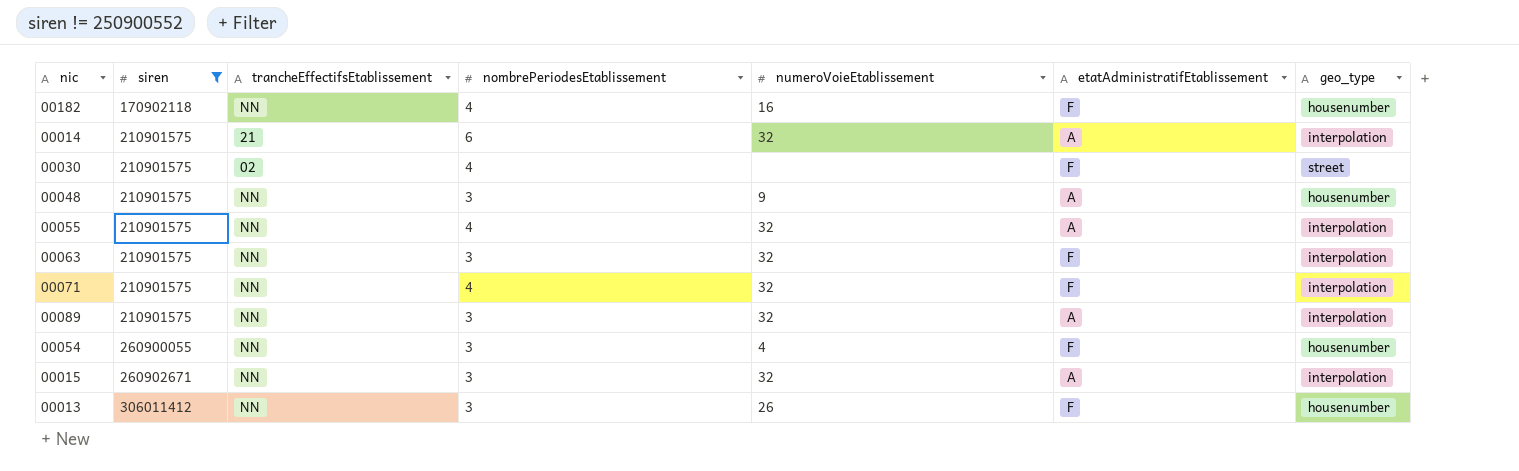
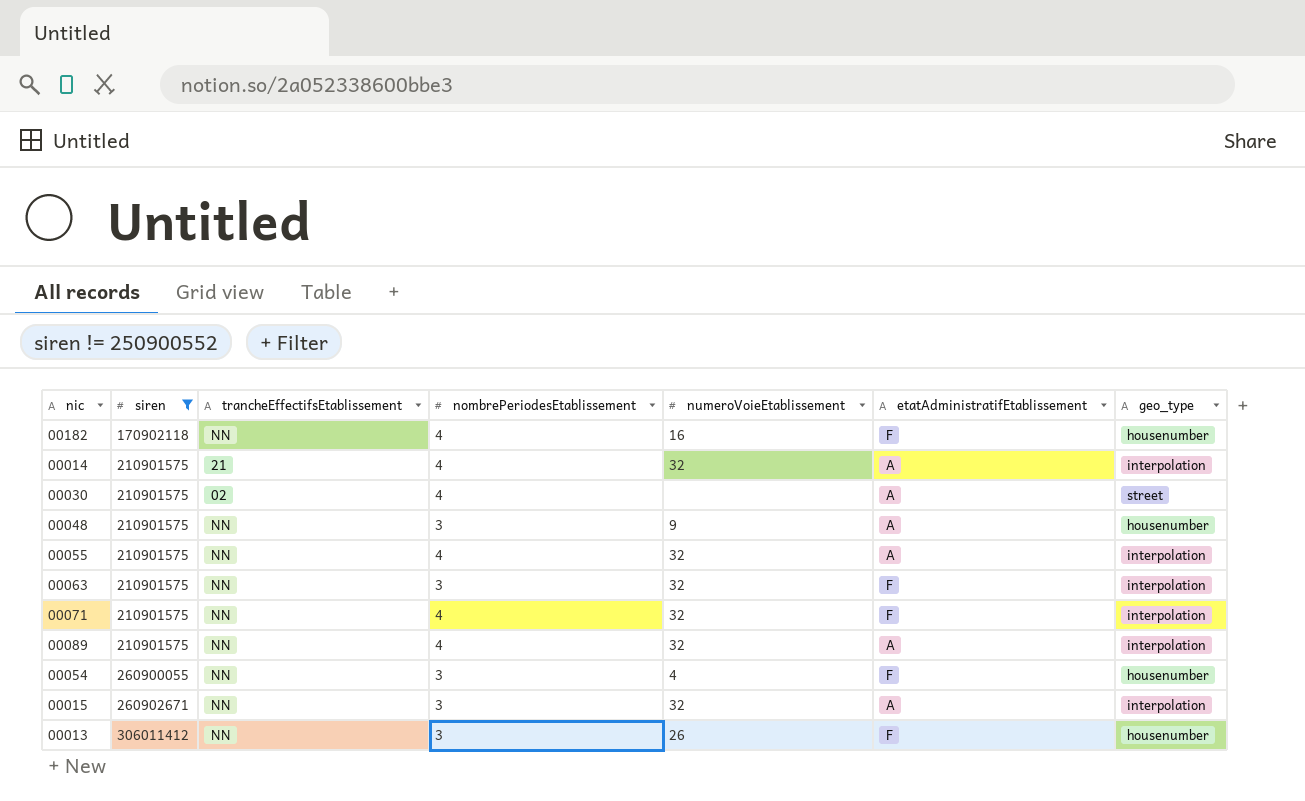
00014 | nombrePeriodesEtablissement: 6 -> 4
00030 | etatAdministratifEtablissement: F -> A
00089 | nombrePeriodesEtablissement: 3 -> 4

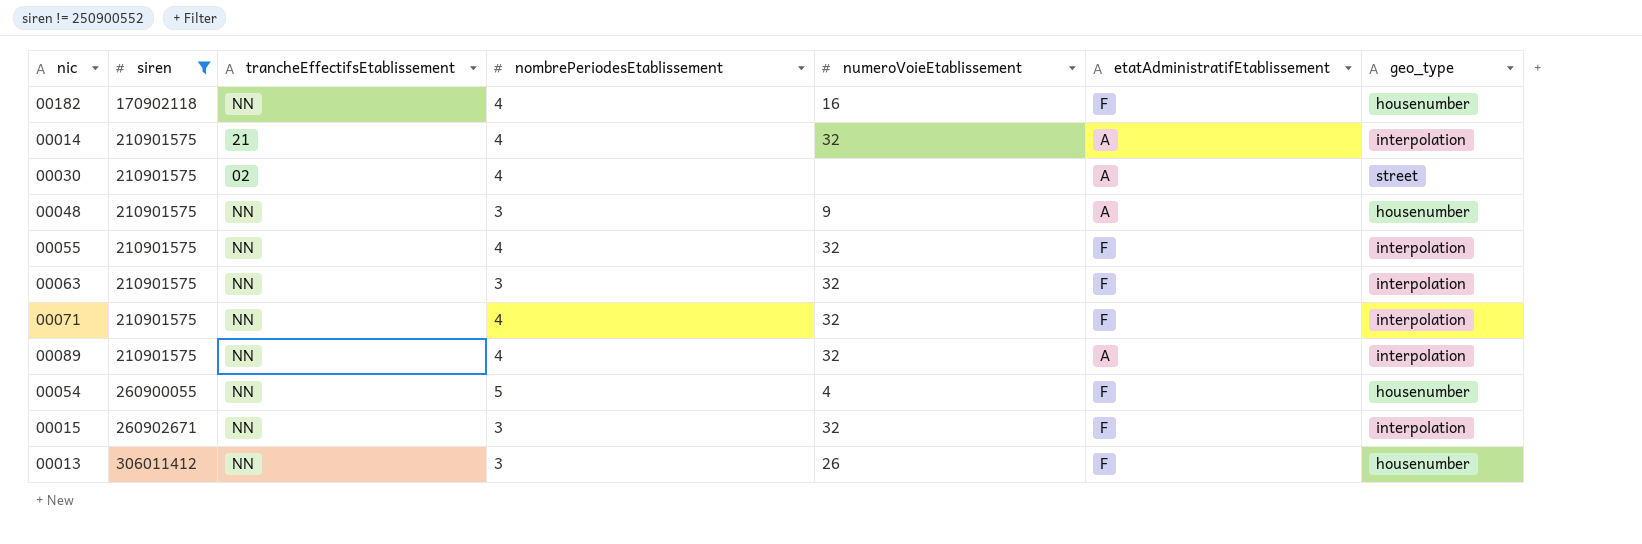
00055 | etatAdministratifEtablissement: A -> F
00054 | nombrePeriodesEtablissement: 3 -> 5
00015 | etatAdministratifEtablissement: A -> F

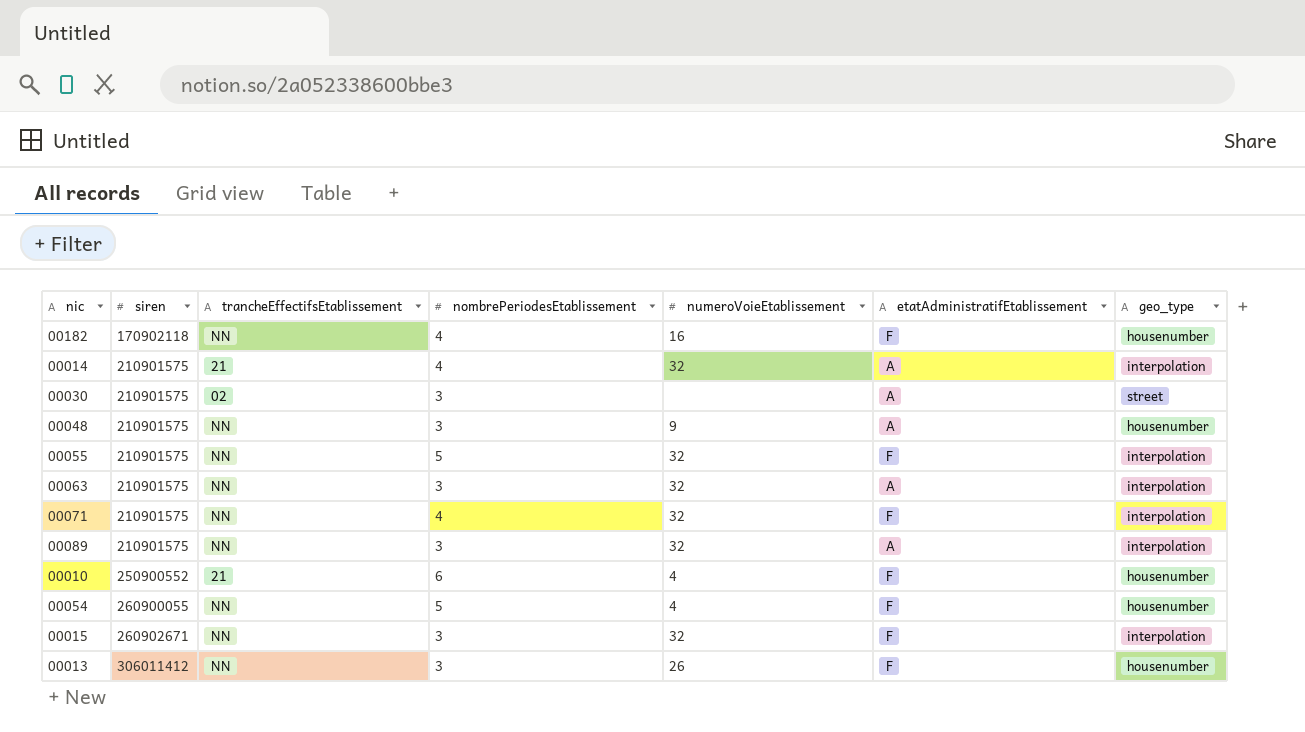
filter: siren != 250900552 -> none
00030 | nombrePeriodesEtablissement: 4 -> 3
00055 | nombrePeriodesEtablissement: 4 -> 5
00063 | etatAdministratifEtablissement: F -> A
00089 | nombrePeriodesEtablissement: 4 -> 3

